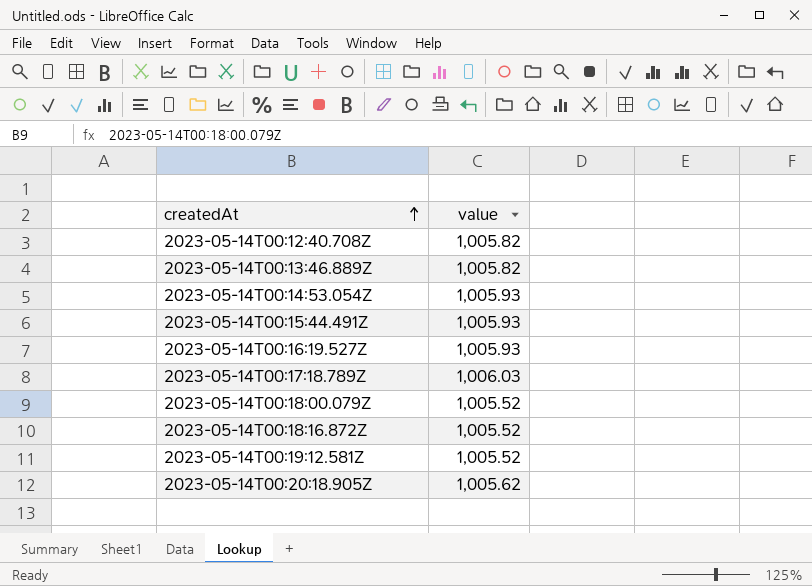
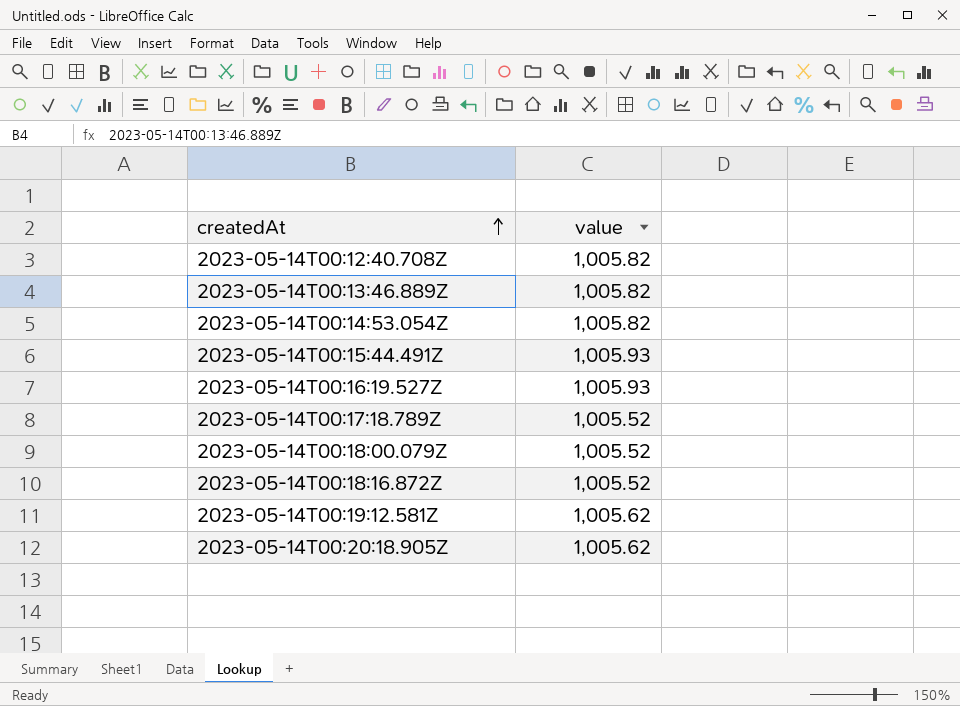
2023-05-14T00:14:53.054Z | value: 1,005.93 -> 1,005.82
2023-05-14T00:17:18.789Z | value: 1,006.03 -> 1,005.52
2023-05-14T00:19:12.581Z | value: 1,005.52 -> 1,005.62

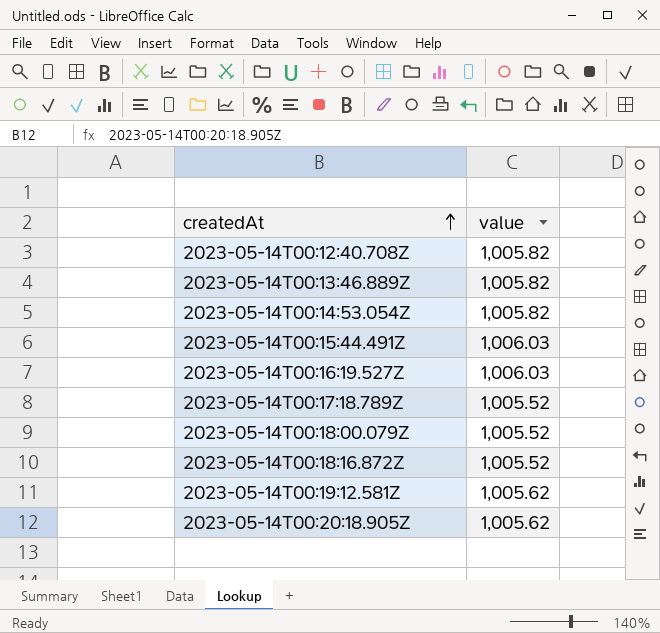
2023-05-14T00:15:44.491Z | value: 1,005.93 -> 1,006.03
2023-05-14T00:16:19.527Z | value: 1,005.93 -> 1,006.03

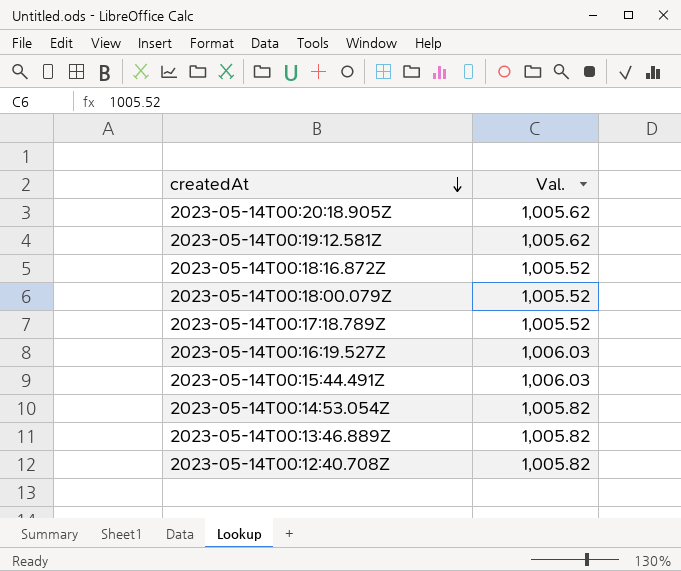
row order: createdAt ascending -> createdAt descending
column name: value -> Val.

